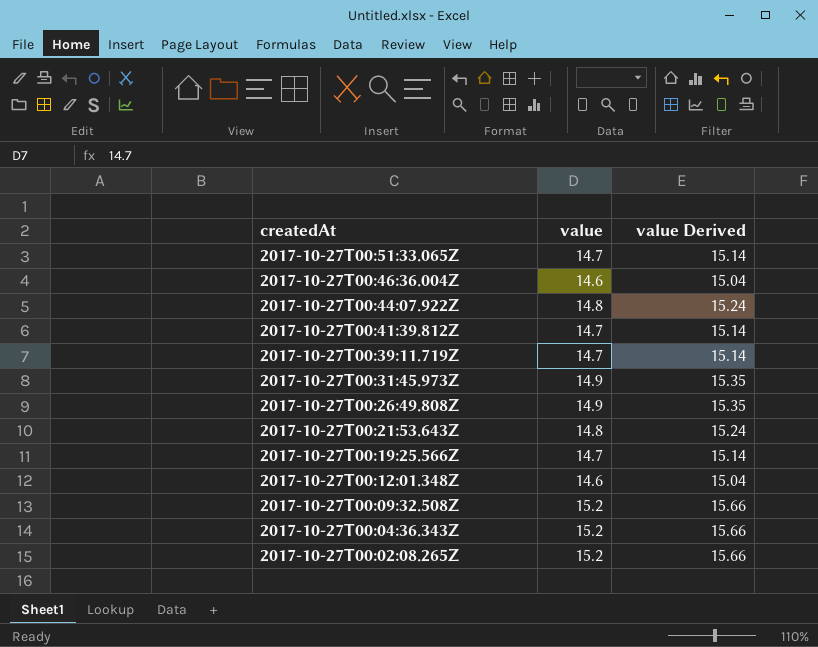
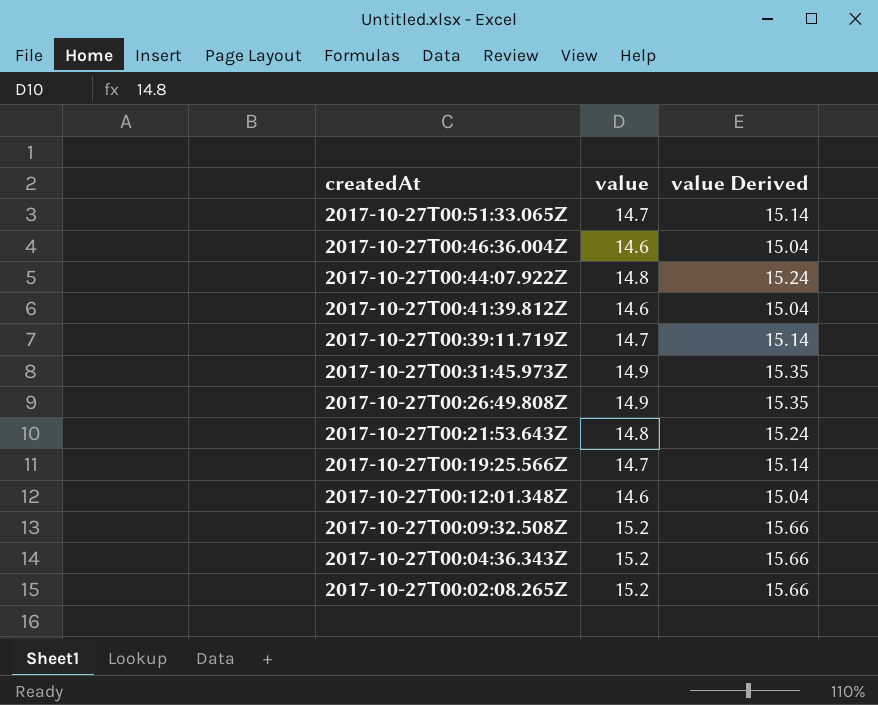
2017-10-27T00:41:39.812Z | value: 14.7 -> 14.6
2017-10-27T00:41:39.812Z | value Derived: 15.14 -> 15.04

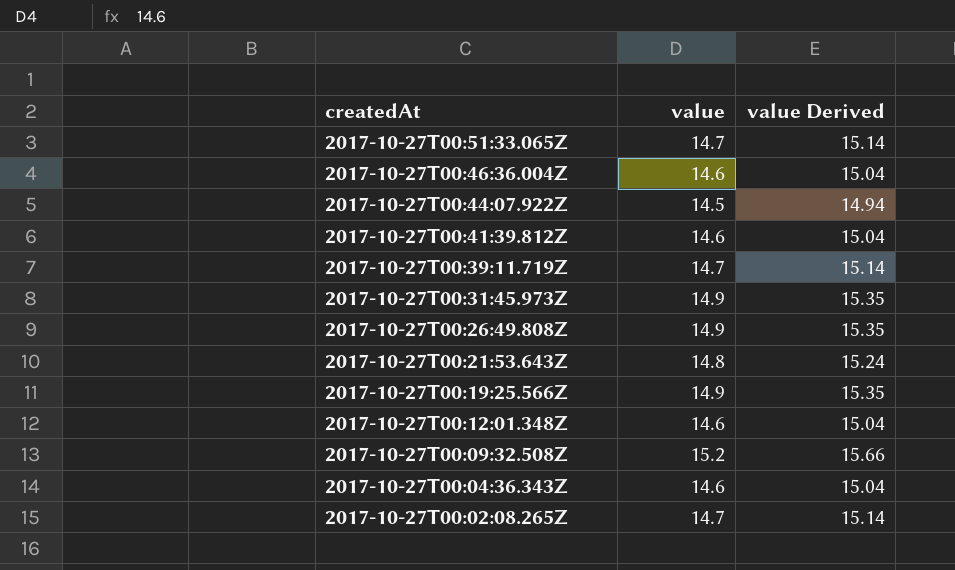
2017-10-27T00:44:07.922Z | value: 14.8 -> 14.5
2017-10-27T00:44:07.922Z | value Derived: 15.24 -> 14.94
2017-10-27T00:19:25.566Z | value: 14.7 -> 14.9
2017-10-27T00:19:25.566Z | value Derived: 15.14 -> 15.35
2017-10-27T00:04:36.343Z | value: 15.2 -> 14.6
2017-10-27T00:04:36.343Z | value Derived: 15.66 -> 15.04
2017-10-27T00:02:08.265Z | value: 15.2 -> 14.7
2017-10-27T00:02:08.265Z | value Derived: 15.66 -> 15.14

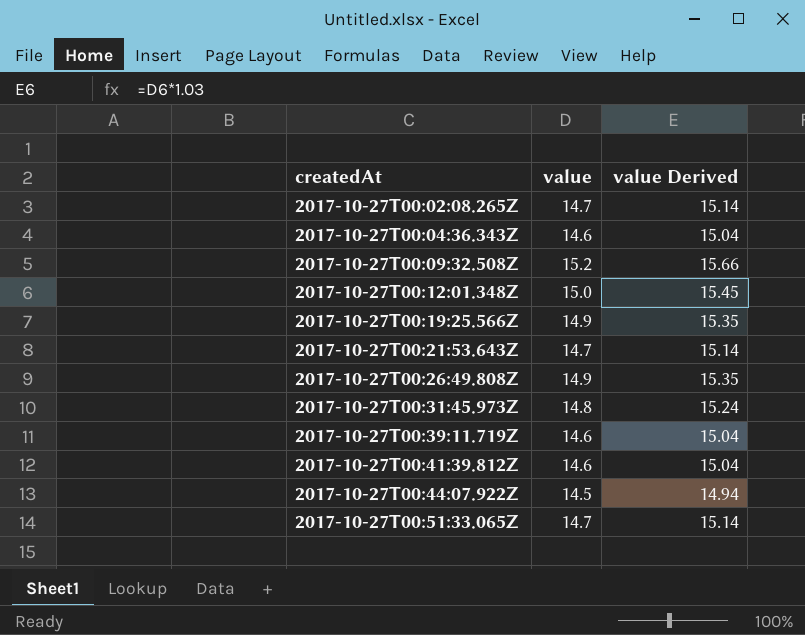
row order: createdAt descending -> createdAt ascending
row 2017-10-27T00:46:36.004Z: 14.6 | 15.04 -> none
2017-10-27T00:12:01.348Z | value: 14.6 -> 15.0
2017-10-27T00:12:01.348Z | value Derived: 15.04 -> 15.45
2017-10-27T00:21:53.643Z | value: 14.8 -> 14.7
2017-10-27T00:21:53.643Z | value Derived: 15.24 -> 15.14
2017-10-27T00:31:45.973Z | value: 14.9 -> 14.8
2017-10-27T00:31:45.973Z | value Derived: 15.35 -> 15.24
2017-10-27T00:39:11.719Z | value: 14.7 -> 14.6
2017-10-27T00:39:11.719Z | value Derived: 15.14 -> 15.04

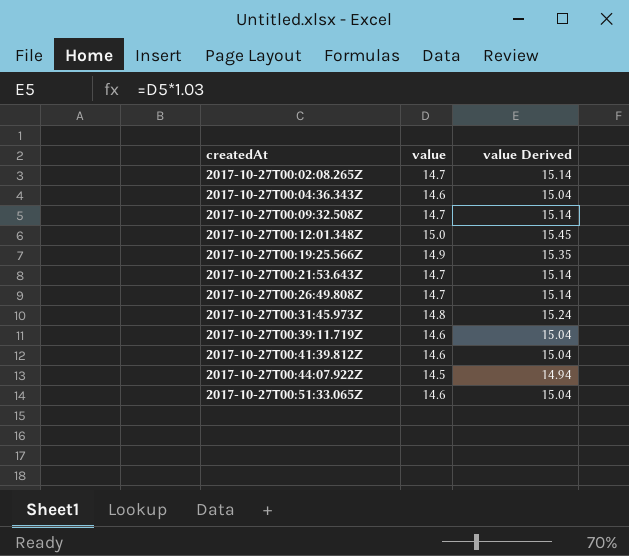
2017-10-27T00:09:32.508Z | value: 15.2 -> 14.7
2017-10-27T00:09:32.508Z | value Derived: 15.66 -> 15.14
2017-10-27T00:26:49.808Z | value: 14.9 -> 14.7
2017-10-27T00:26:49.808Z | value Derived: 15.35 -> 15.14
2017-10-27T00:51:33.065Z | value: 14.7 -> 14.6
2017-10-27T00:51:33.065Z | value Derived: 15.14 -> 15.04

